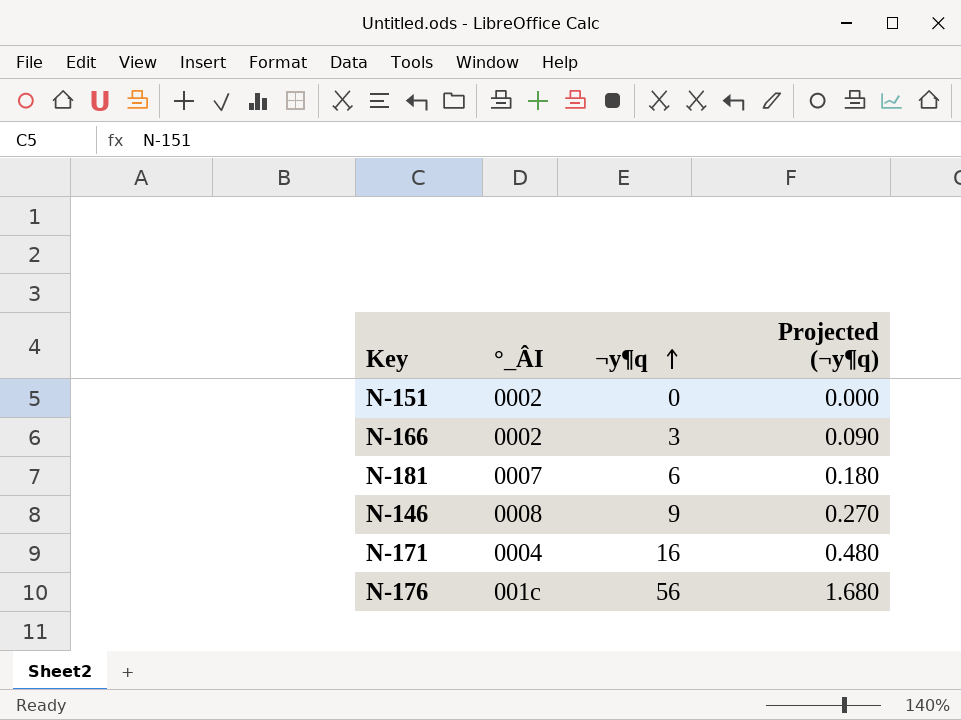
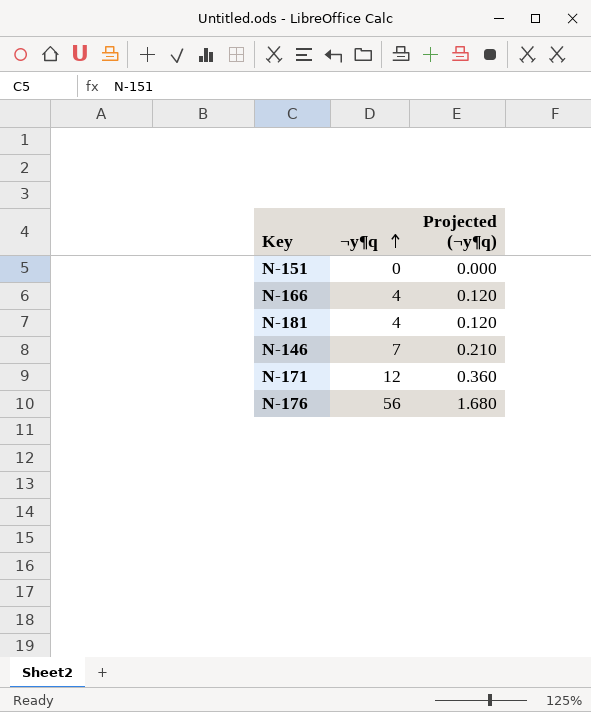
column °_ÂI | position: 2 -> none
N-166 | ¬y¶q: 3 -> 4
N-166 | Projected (¬y¶q): 0.090 -> 0.120
N-181 | ¬y¶q: 6 -> 4
N-181 | Projected (¬y¶q): 0.180 -> 0.120
N-146 | ¬y¶q: 9 -> 7
N-146 | Projected (¬y¶q): 0.270 -> 0.210
N-171 | ¬y¶q: 16 -> 12
N-171 | Projected (¬y¶q): 0.480 -> 0.360

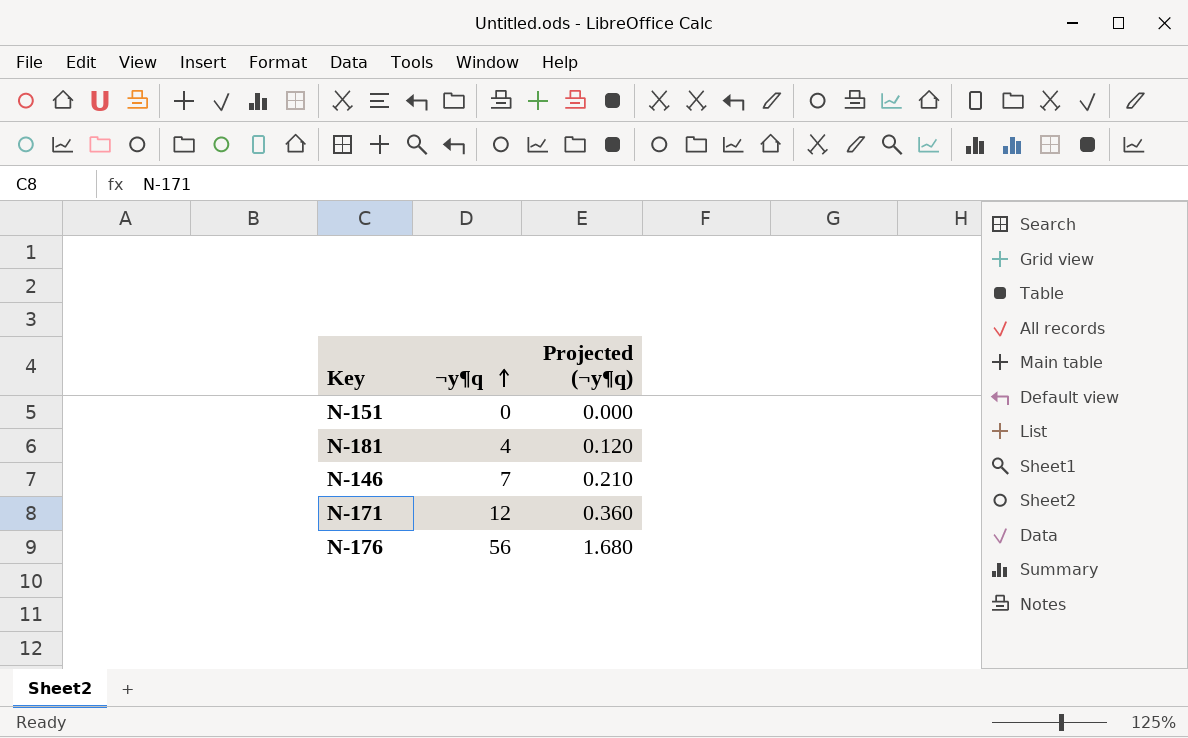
row N-166: 4 | 0.120 -> none

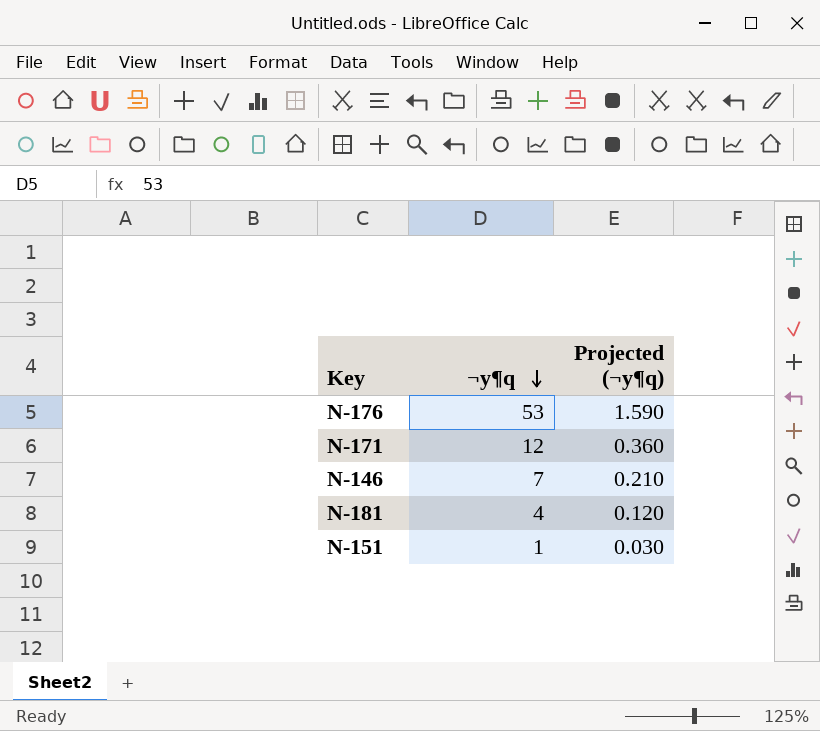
row order: ¬y¶q ascending -> ¬y¶q descending
N-176 | ¬y¶q: 56 -> 53
N-176 | Projected (¬y¶q): 1.680 -> 1.590
N-151 | ¬y¶q: 0 -> 1
N-151 | Projected (¬y¶q): 0.000 -> 0.030

